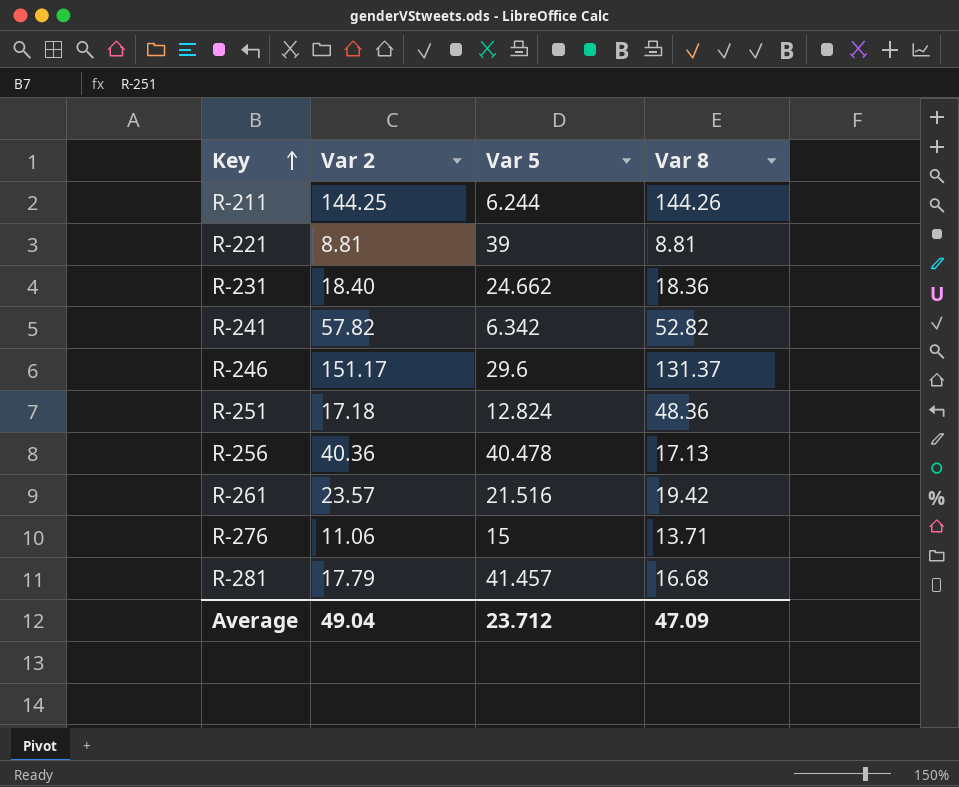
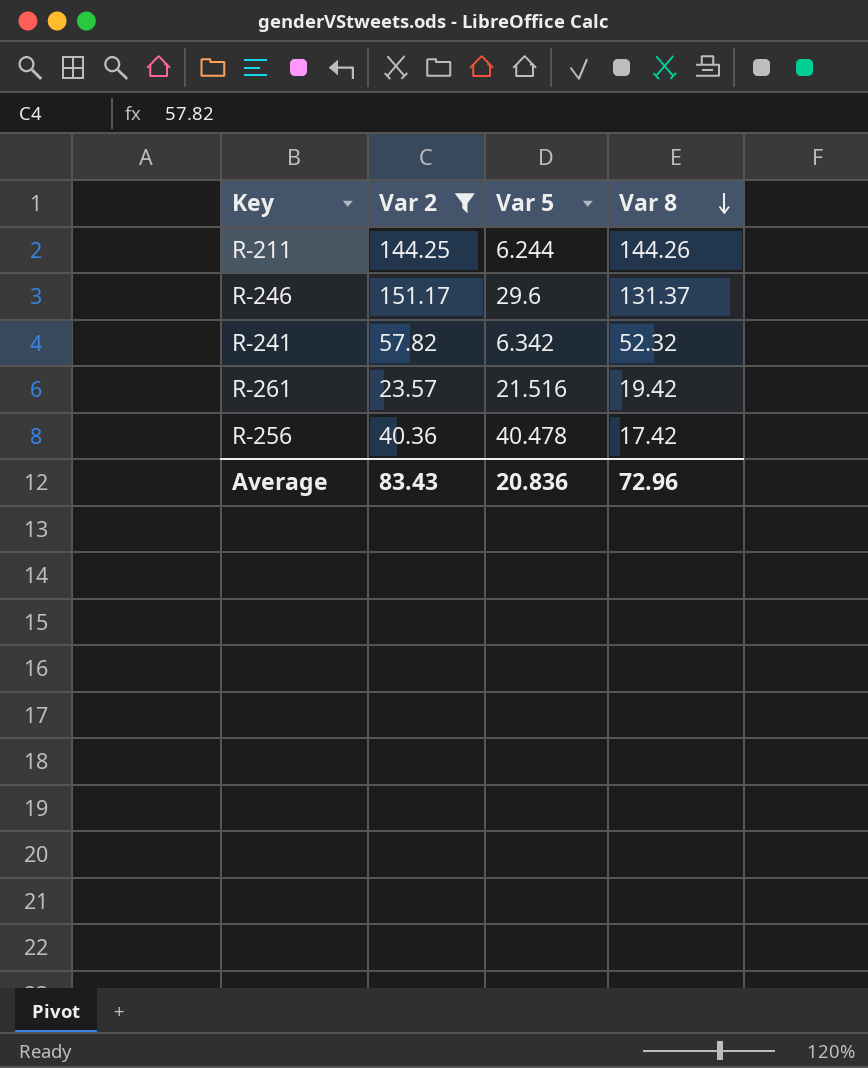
filter: none -> Var 2 >= 23.57
row order: Key ascending -> Var 8 descending
R-241 | Var 8: 52.82 -> 52.32
R-256 | Var 8: 17.13 -> 17.42
Average | Var 2: 49.04 -> 83.43
Average | Var 5: 23.712 -> 20.836
Average | Var 8: 47.09 -> 72.96

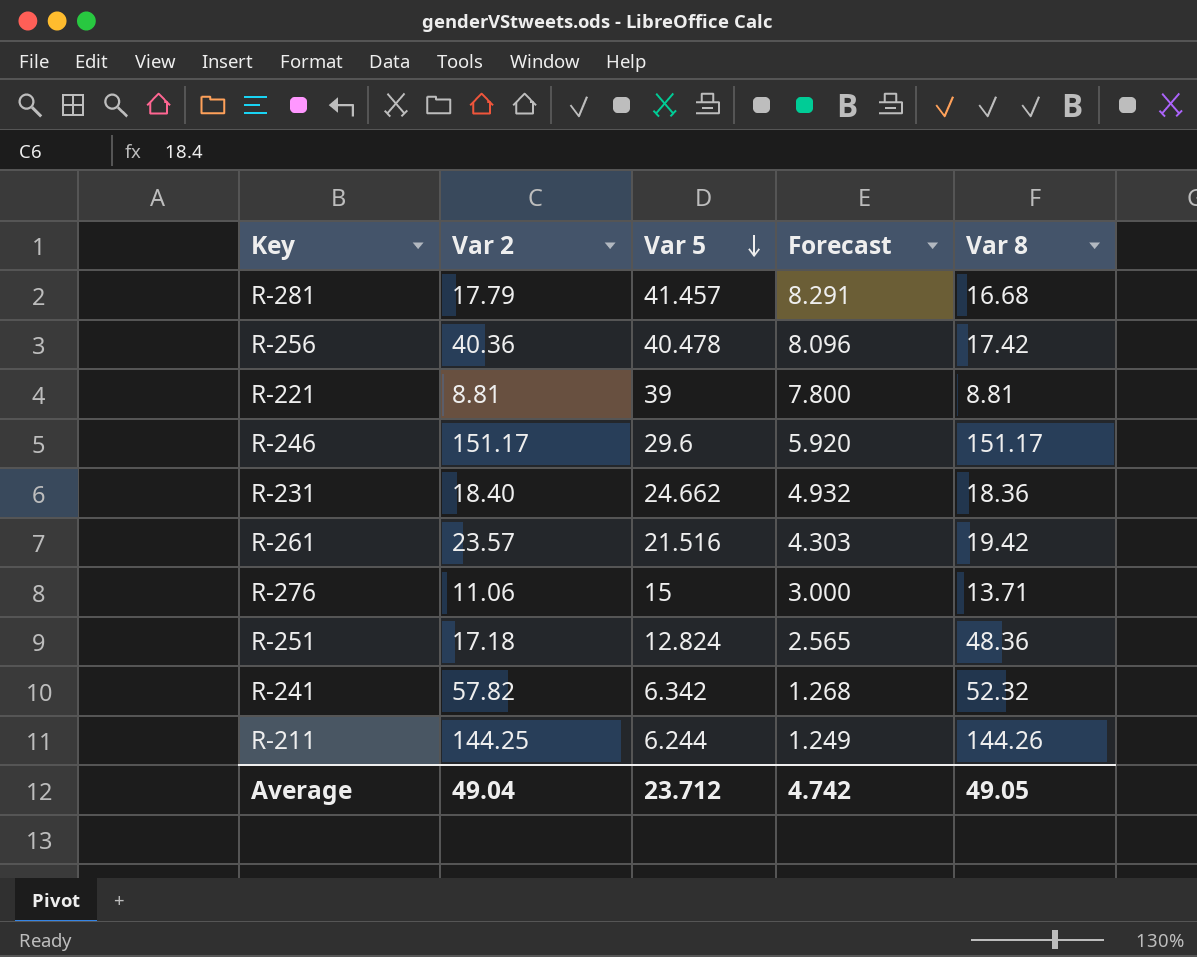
filter: Var 2 >= 23.57 -> none
row order: Var 8 descending -> Var 5 descending
column Forecast | formula: none -> [Var 5] * 0.2
R-246 | Var 8: 131.37 -> 151.17
Average | Var 2: 83.43 -> 49.04
Average | Var 5: 20.836 -> 23.712
Average | Var 8: 72.96 -> 49.05

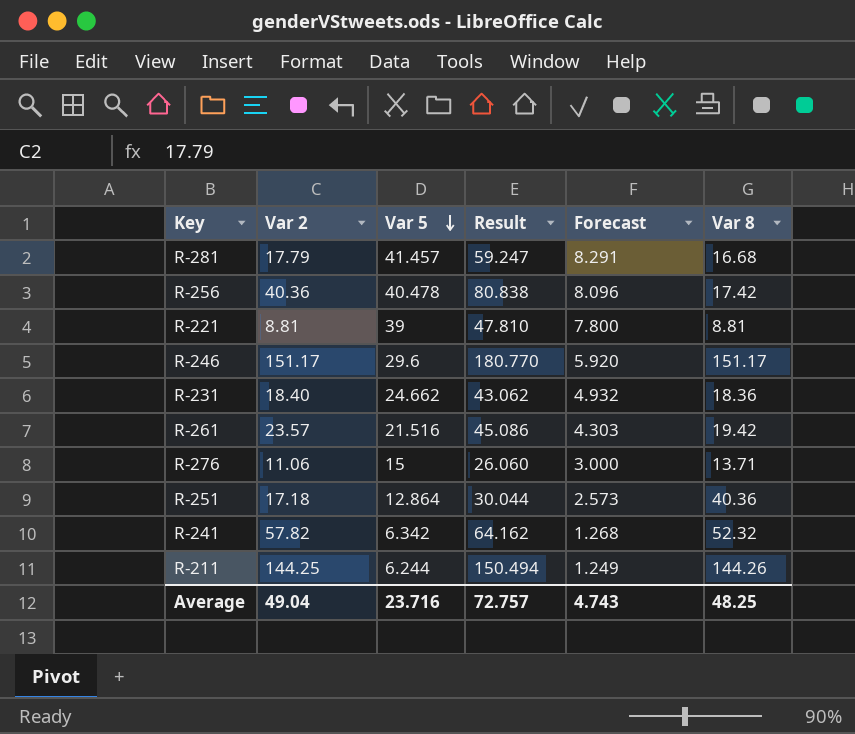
column Result | formula: none -> [Var 2] + [Var 5]
R-251 | Var 5: 12.824 -> 12.864
R-251 | Forecast: 2.565 -> 2.573
R-251 | Var 8: 48.36 -> 40.36
Average | Var 5: 23.712 -> 23.716
Average | Forecast: 4.742 -> 4.743
Average | Var 8: 49.05 -> 48.25

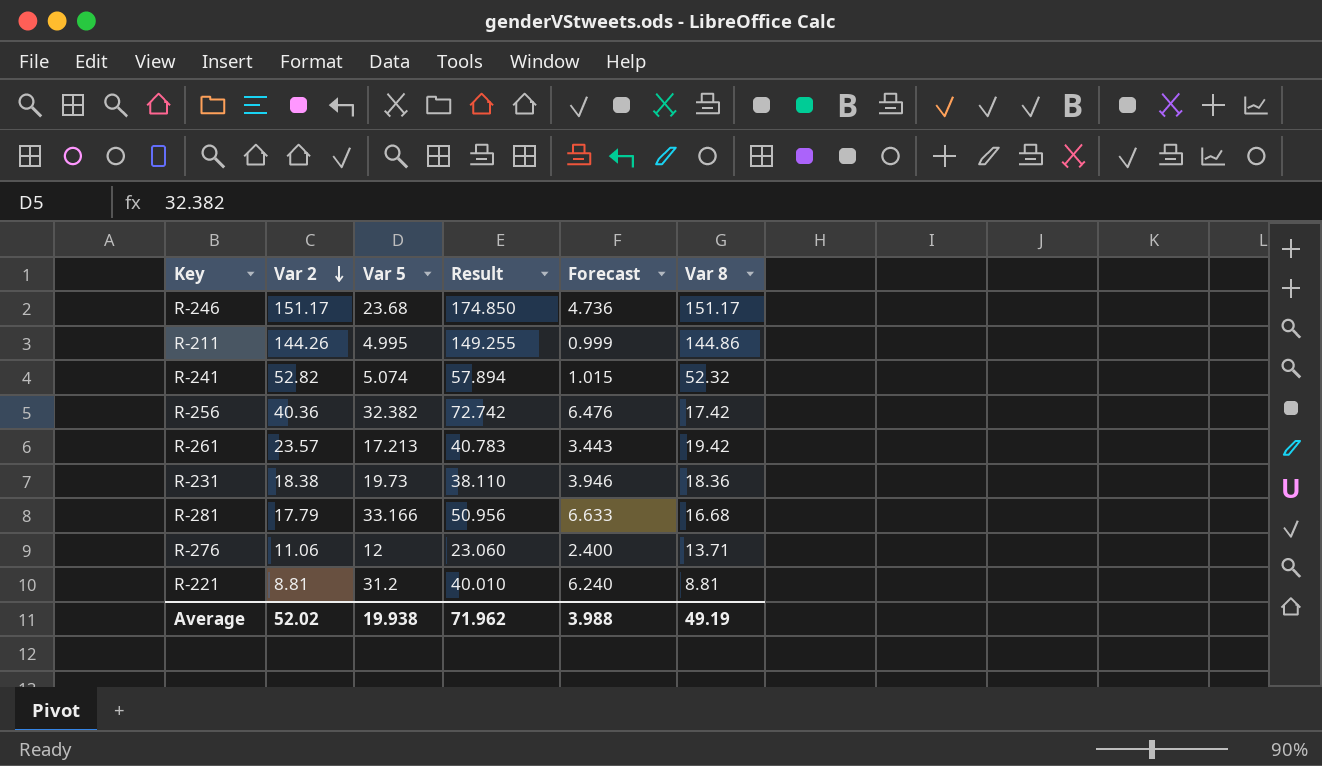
row order: Var 5 descending -> Var 2 descending
row R-251: 17.18 | 12.864 | 30.044 | 2.573 | 40.36 -> none
R-246 | Var 5: 29.6 -> 23.68
R-246 | Result: 180.770 -> 174.850
R-246 | Forecast: 5.920 -> 4.736
R-211 | Var 2: 144.25 -> 144.26
R-211 | Var 5: 6.244 -> 4.995
R-211 | Result: 150.494 -> 149.255
R-211 | Forecast: 1.249 -> 0.999
R-211 | Var 8: 144.26 -> 144.86
R-241 | Var 2: 57.82 -> 52.82
R-241 | Var 5: 6.342 -> 5.074
R-241 | Result: 64.162 -> 57.894
R-241 | Forecast: 1.268 -> 1.015
R-256 | Var 5: 40.478 -> 32.382
R-256 | Result: 80.838 -> 72.742
R-256 | Forecast: 8.096 -> 6.476
R-261 | Var 5: 21.516 -> 17.213
R-261 | Result: 45.086 -> 40.783
R-261 | Forecast: 4.303 -> 3.443
R-231 | Var 2: 18.40 -> 18.38
R-231 | Var 5: 24.662 -> 19.73
R-231 | Result: 43.062 -> 38.110
R-231 | Forecast: 4.932 -> 3.946
R-281 | Var 5: 41.457 -> 33.166
R-281 | Result: 59.247 -> 50.956
R-281 | Forecast: 8.291 -> 6.633
R-276 | Var 5: 15 -> 12
R-276 | Result: 26.060 -> 23.060
R-276 | Forecast: 3.000 -> 2.400
R-221 | Var 5: 39 -> 31.2
R-221 | Result: 47.810 -> 40.010
R-221 | Forecast: 7.800 -> 6.240
Average | Var 2: 49.04 -> 52.02
Average | Var 5: 23.716 -> 19.938
Average | Result: 72.757 -> 71.962
Average | Forecast: 4.743 -> 3.988
Average | Var 8: 48.25 -> 49.19

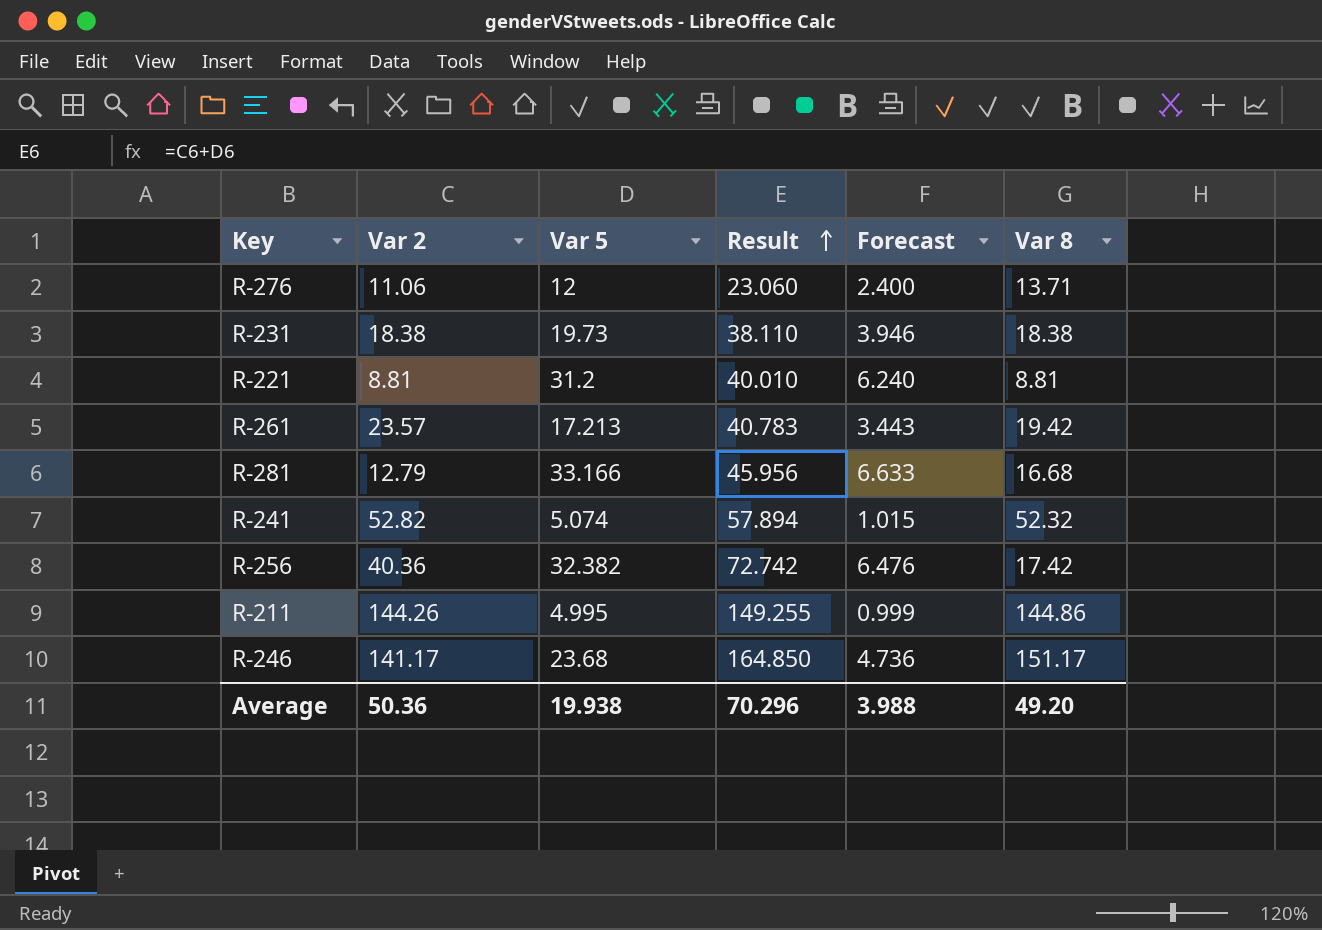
row order: Var 2 descending -> Result ascending
R-231 | Var 8: 18.36 -> 18.38
R-281 | Var 2: 17.79 -> 12.79
R-281 | Result: 50.956 -> 45.956
R-246 | Var 2: 151.17 -> 141.17
R-246 | Result: 174.850 -> 164.850
Average | Var 2: 52.02 -> 50.36
Average | Result: 71.962 -> 70.296
Average | Var 8: 49.19 -> 49.20

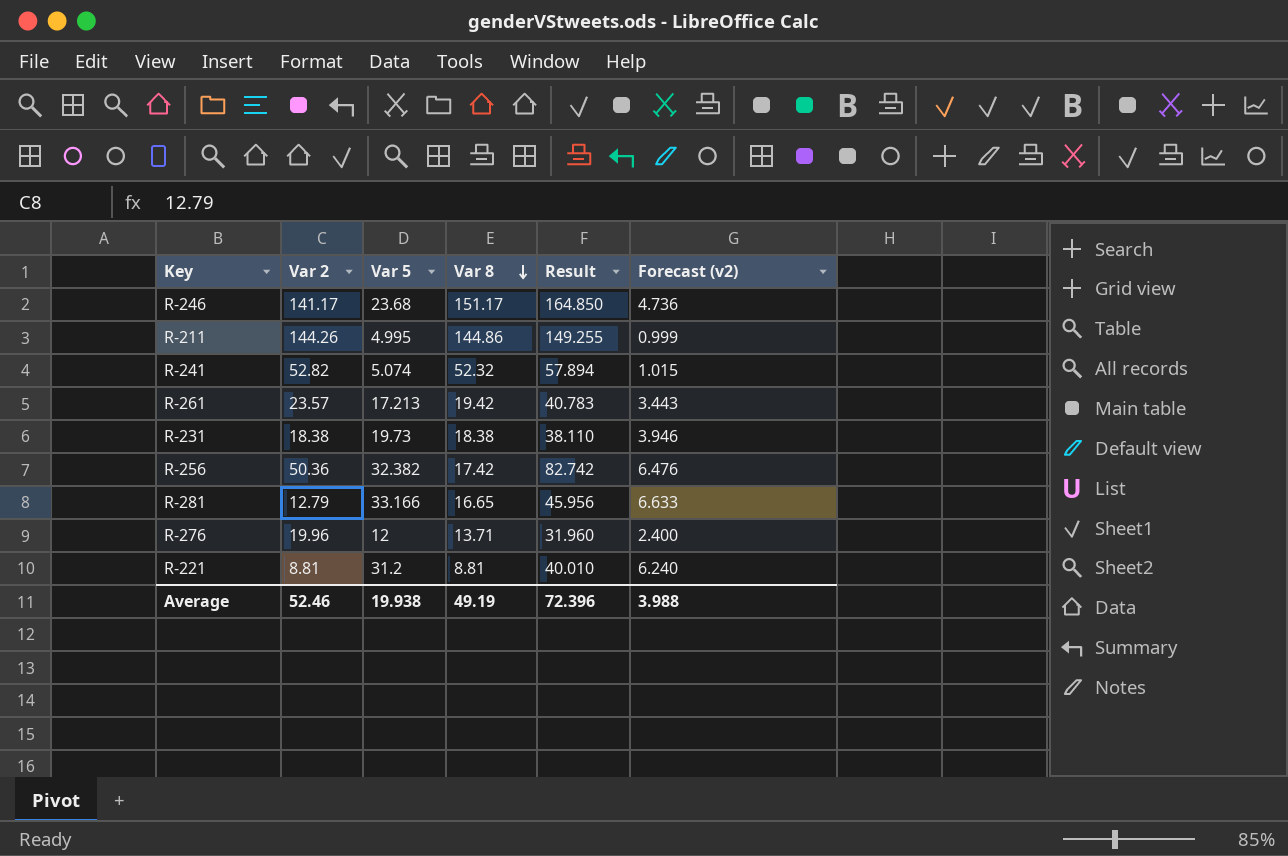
row order: Result ascending -> Var 8 descending
column Var 8 | position: 6 -> 4
column name: Forecast -> Forecast (v2)
R-256 | Var 2: 40.36 -> 50.36
R-256 | Result: 72.742 -> 82.742
R-281 | Var 8: 16.68 -> 16.65
R-276 | Var 2: 11.06 -> 19.96
R-276 | Result: 23.060 -> 31.960
Average | Var 2: 50.36 -> 52.46
Average | Var 8: 49.20 -> 49.19
Average | Result: 70.296 -> 72.396

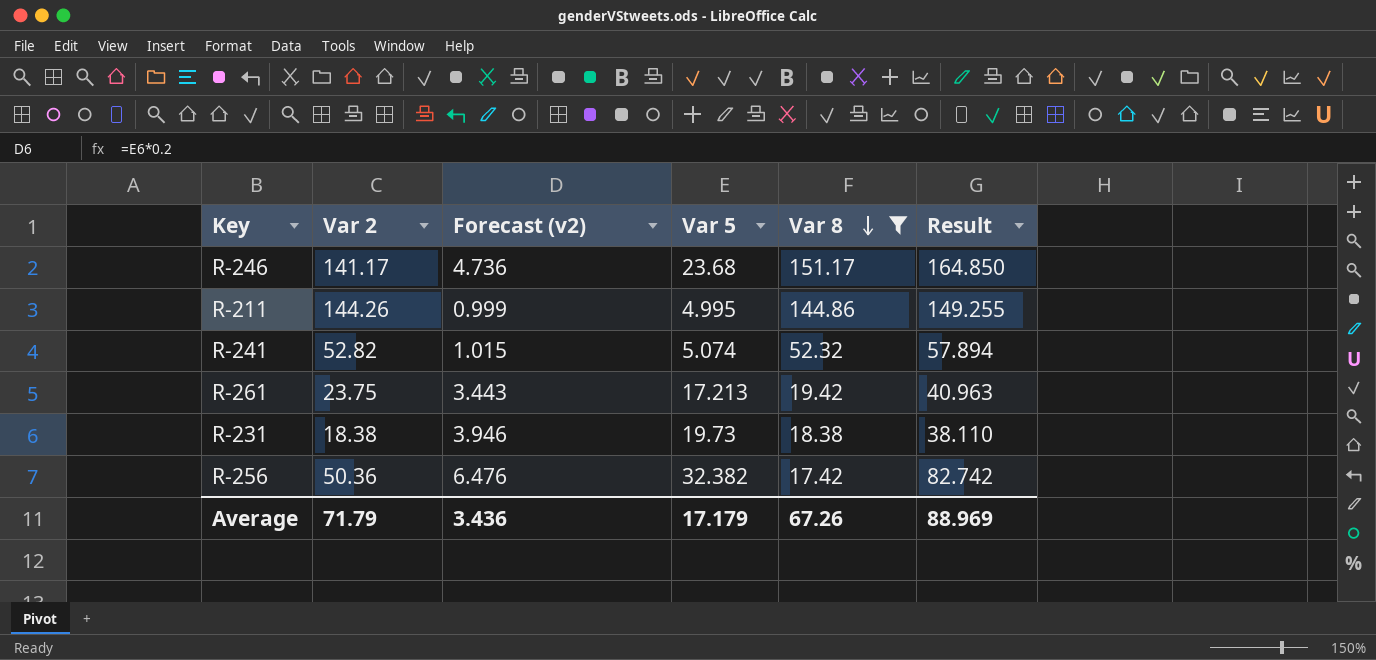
filter: none -> Var 8 >= 17.42
column Forecast (v2) | position: 6 -> 3
R-261 | Var 2: 23.57 -> 23.75
R-261 | Result: 40.783 -> 40.963
Average | Var 2: 52.46 -> 71.79
Average | Forecast (v2): 3.988 -> 3.436
Average | Var 5: 19.938 -> 17.179
Average | Var 8: 49.19 -> 67.26
Average | Result: 72.396 -> 88.969

